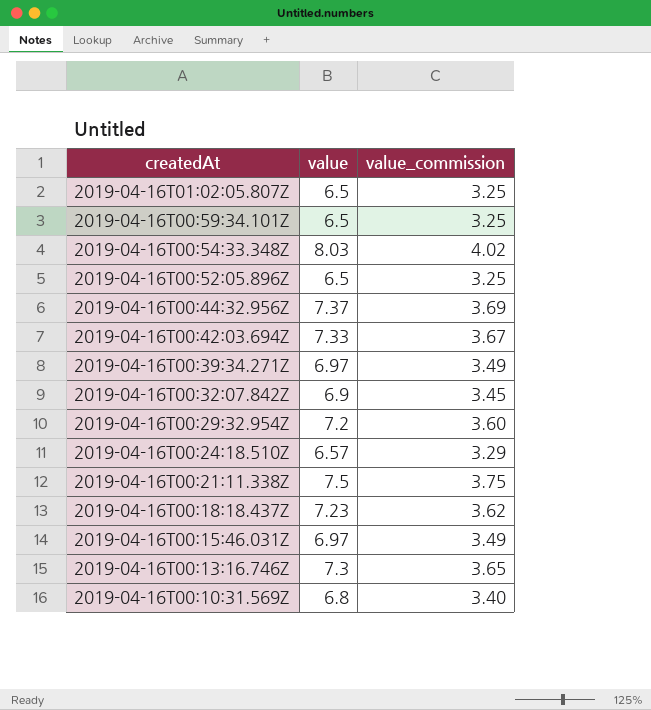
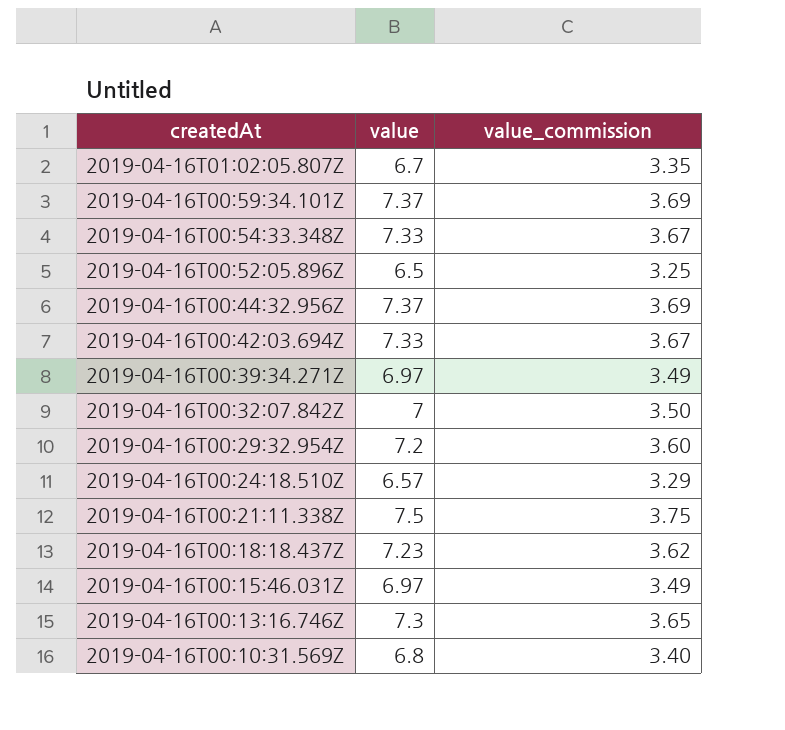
2019-04-16T01:02:05.807Z | value: 6.5 -> 6.7
2019-04-16T01:02:05.807Z | value_commission: 3.25 -> 3.35
2019-04-16T00:59:34.101Z | value: 6.5 -> 7.37
2019-04-16T00:59:34.101Z | value_commission: 3.25 -> 3.69
2019-04-16T00:54:33.348Z | value: 8.03 -> 7.33
2019-04-16T00:54:33.348Z | value_commission: 4.02 -> 3.67
2019-04-16T00:32:07.842Z | value: 6.9 -> 7
2019-04-16T00:32:07.842Z | value_commission: 3.45 -> 3.50

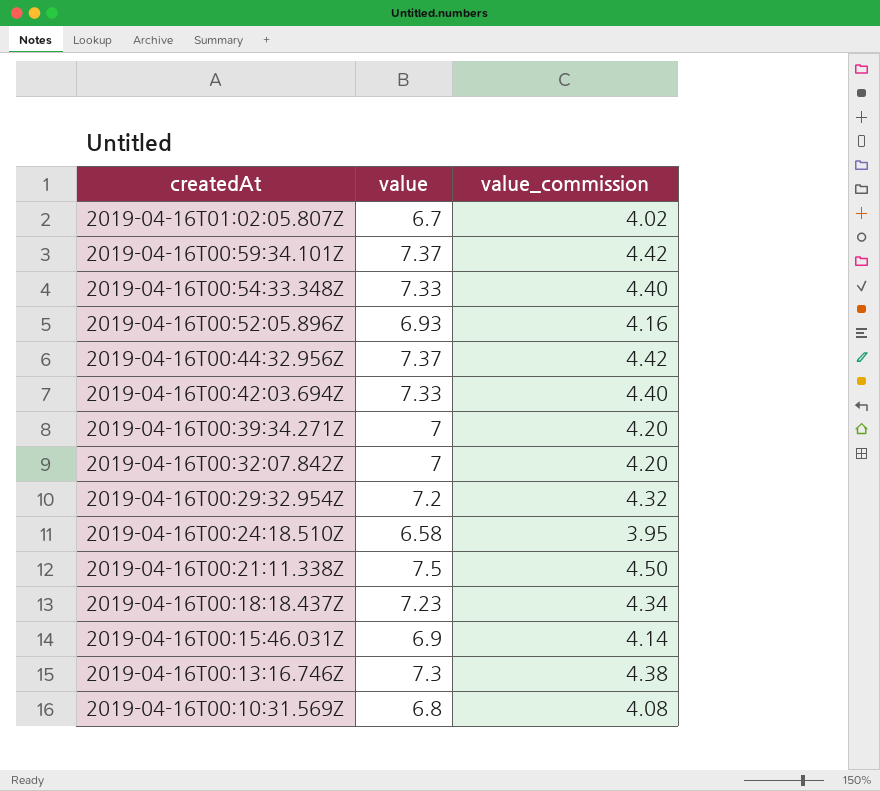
column value_commission | formula: [value] * 0.5 -> [value] * 0.6
2019-04-16T00:52:05.896Z | value: 6.5 -> 6.93
2019-04-16T00:39:34.271Z | value: 6.97 -> 7
2019-04-16T00:24:18.510Z | value: 6.57 -> 6.58
2019-04-16T00:15:46.031Z | value: 6.97 -> 6.9

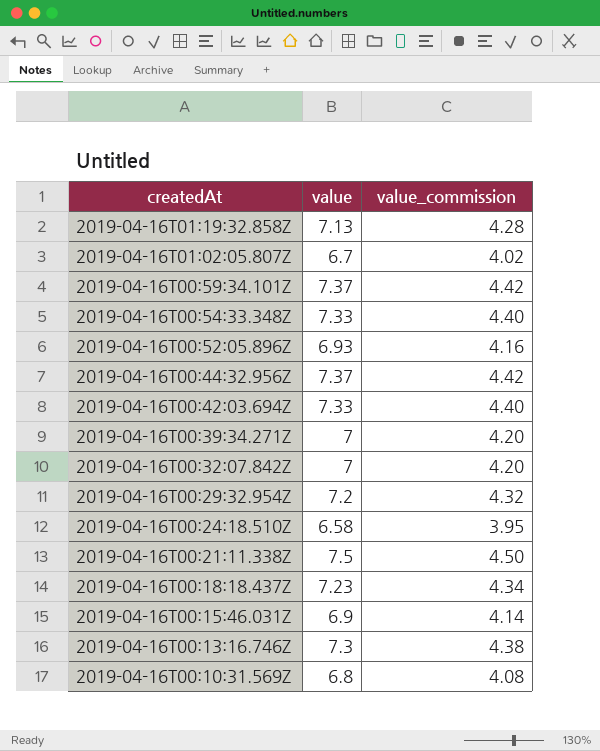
row 2019-04-16T01:19:32.858Z: none -> 7.13 | 4.28

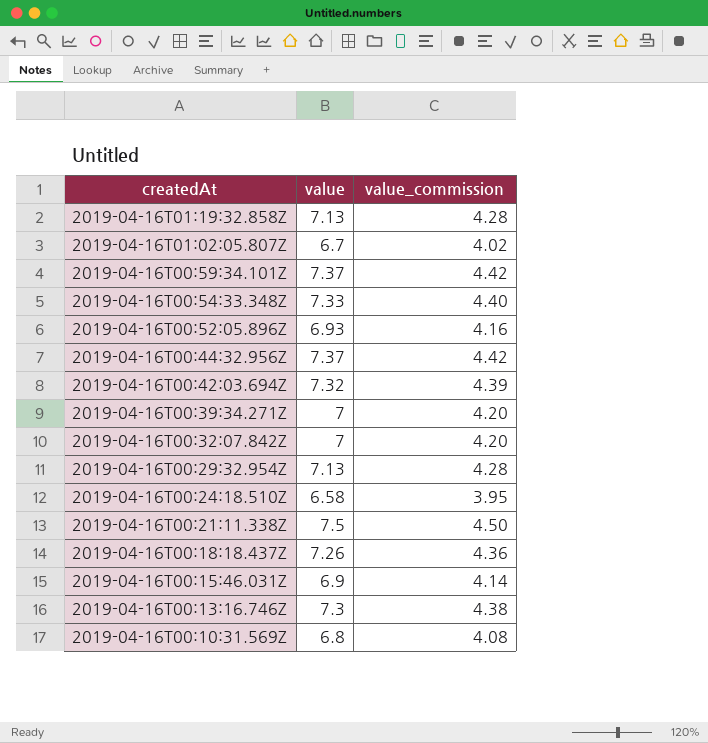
2019-04-16T00:42:03.694Z | value: 7.33 -> 7.32
2019-04-16T00:42:03.694Z | value_commission: 4.40 -> 4.39
2019-04-16T00:29:32.954Z | value: 7.2 -> 7.13
2019-04-16T00:29:32.954Z | value_commission: 4.32 -> 4.28
2019-04-16T00:18:18.437Z | value: 7.23 -> 7.26
2019-04-16T00:18:18.437Z | value_commission: 4.34 -> 4.36

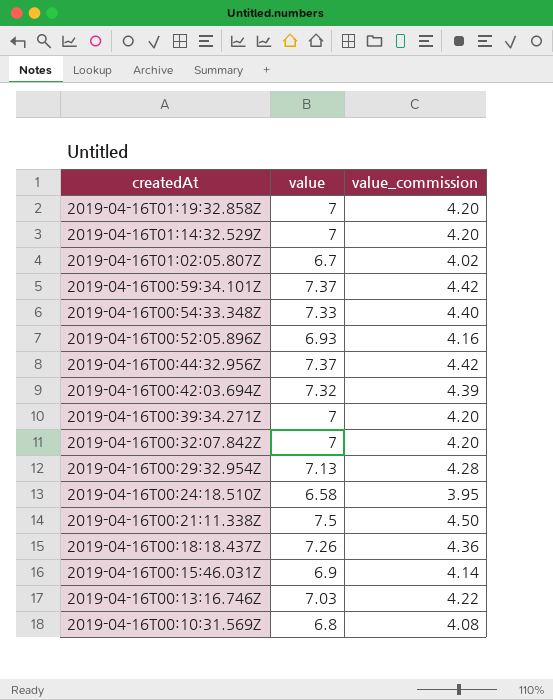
2019-04-16T01:19:32.858Z | value: 7.13 -> 7
2019-04-16T01:19:32.858Z | value_commission: 4.28 -> 4.20
row 2019-04-16T01:14:32.529Z: none -> 7 | 4.20
2019-04-16T00:13:16.746Z | value: 7.3 -> 7.03
2019-04-16T00:13:16.746Z | value_commission: 4.38 -> 4.22

